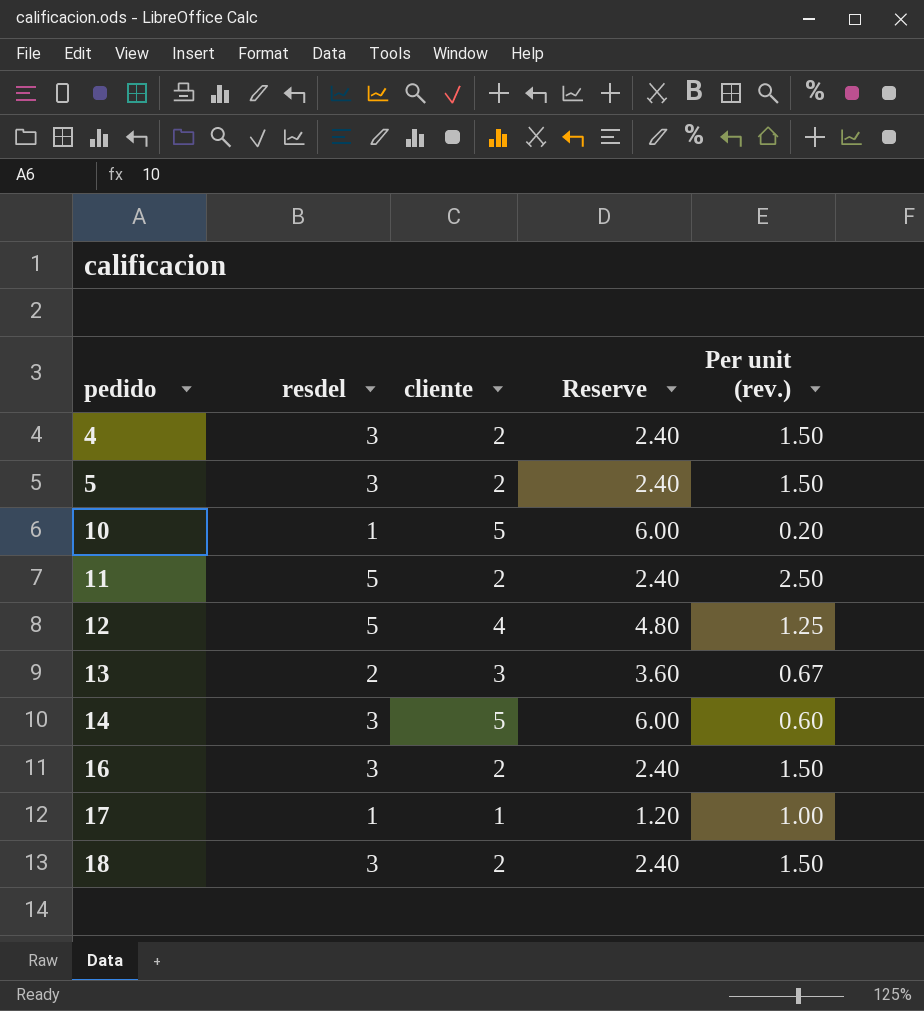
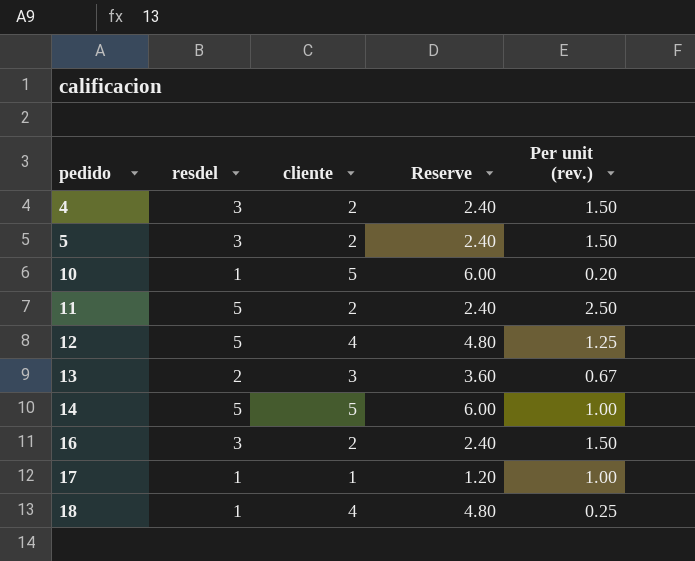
14 | resdel: 3 -> 5
14 | Per unit (rev.): 0.60 -> 1.00
18 | resdel: 3 -> 1
18 | cliente: 2 -> 4
18 | Reserve: 2.40 -> 4.80
18 | Per unit (rev.): 1.50 -> 0.25

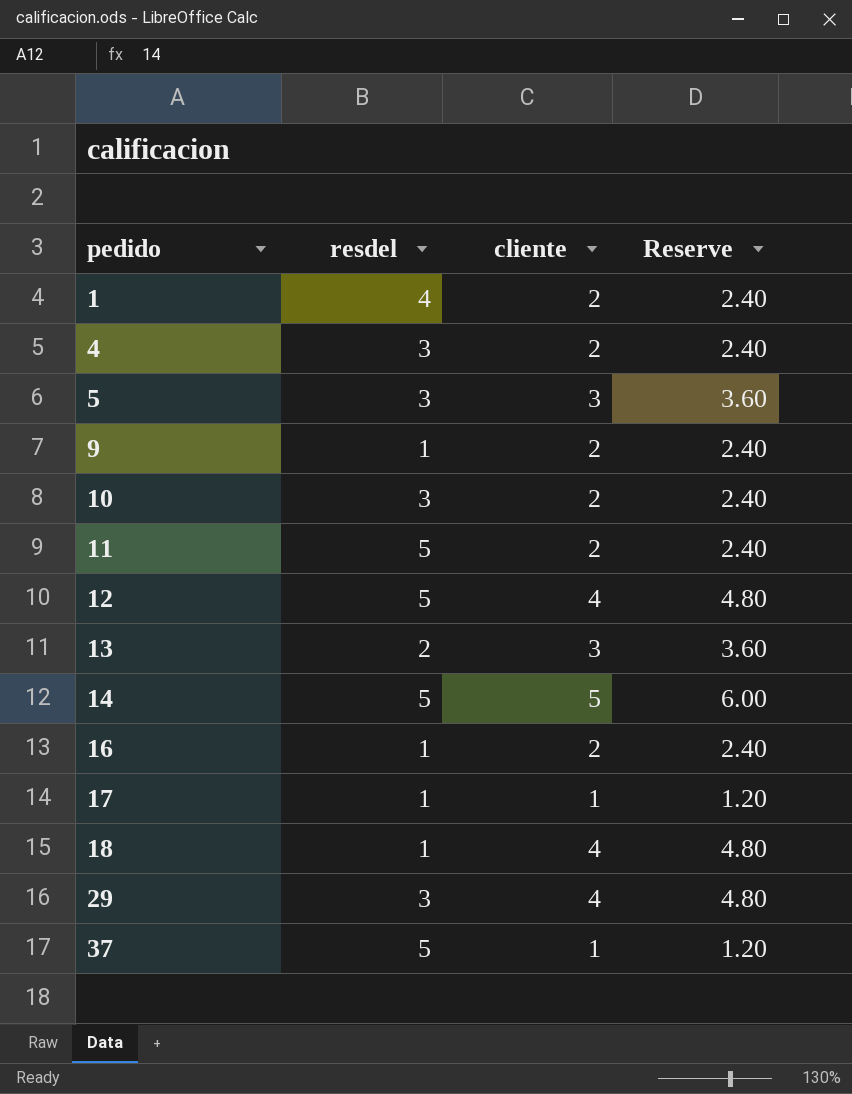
column Per unit (rev.) | formula: [resdel] / [cliente] -> none
row 1: none -> 4 | 2 | 2.40
5 | cliente: 2 -> 3
5 | Reserve: 2.40 -> 3.60
row 9: none -> 1 | 2 | 2.40
10 | resdel: 1 -> 3
10 | cliente: 5 -> 2
10 | Reserve: 6.00 -> 2.40
16 | resdel: 3 -> 1
row 29: none -> 3 | 4 | 4.80
row 37: none -> 5 | 1 | 1.20

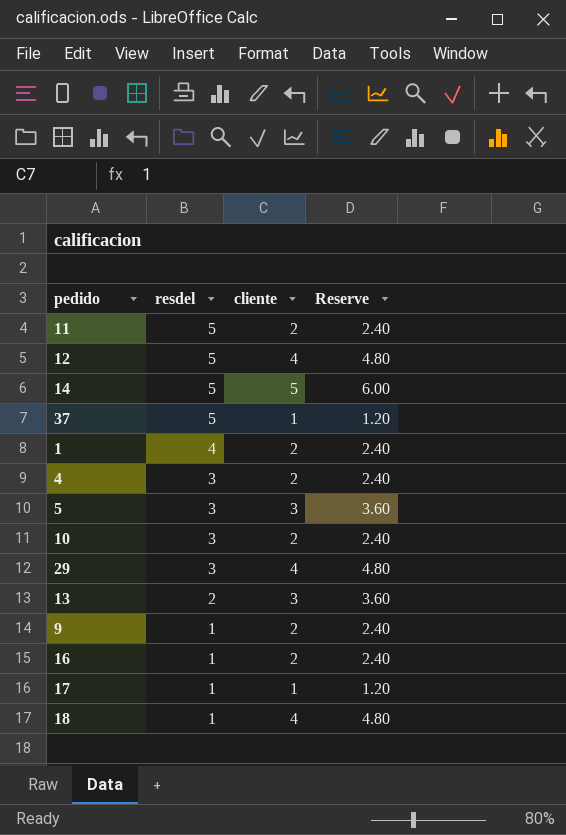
row order: pedido ascending -> resdel descending

